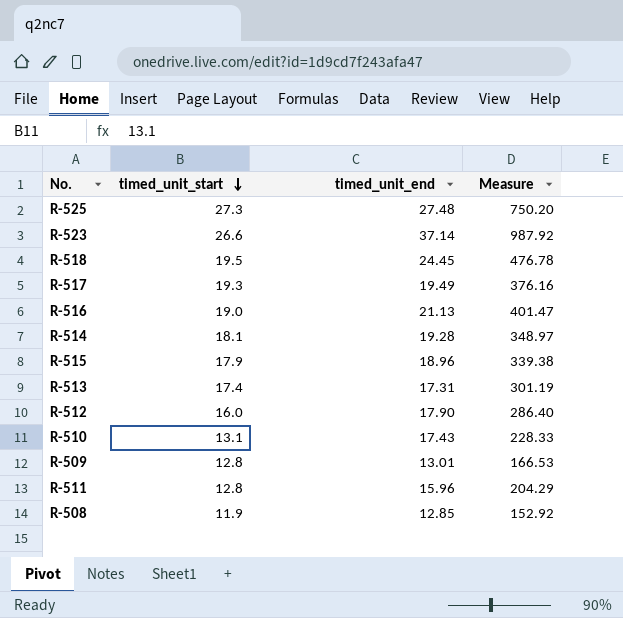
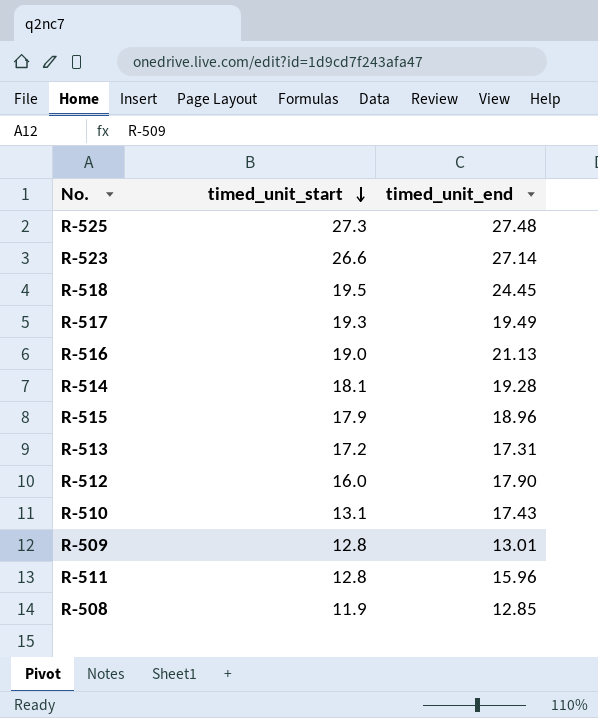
column Measure | formula: [timed_unit_start] * [timed_unit_end] -> none
R-523 | timed_unit_end: 37.14 -> 27.14
R-513 | timed_unit_start: 17.4 -> 17.2

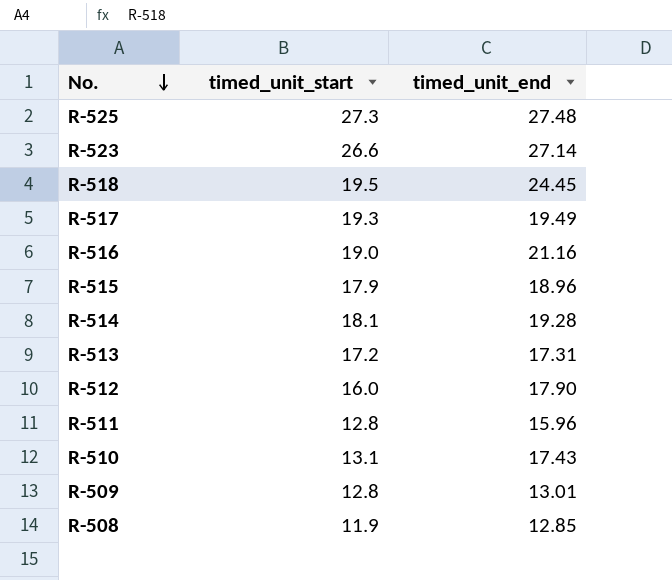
row order: timed_unit_start descending -> No. descending
R-516 | timed_unit_end: 21.13 -> 21.16

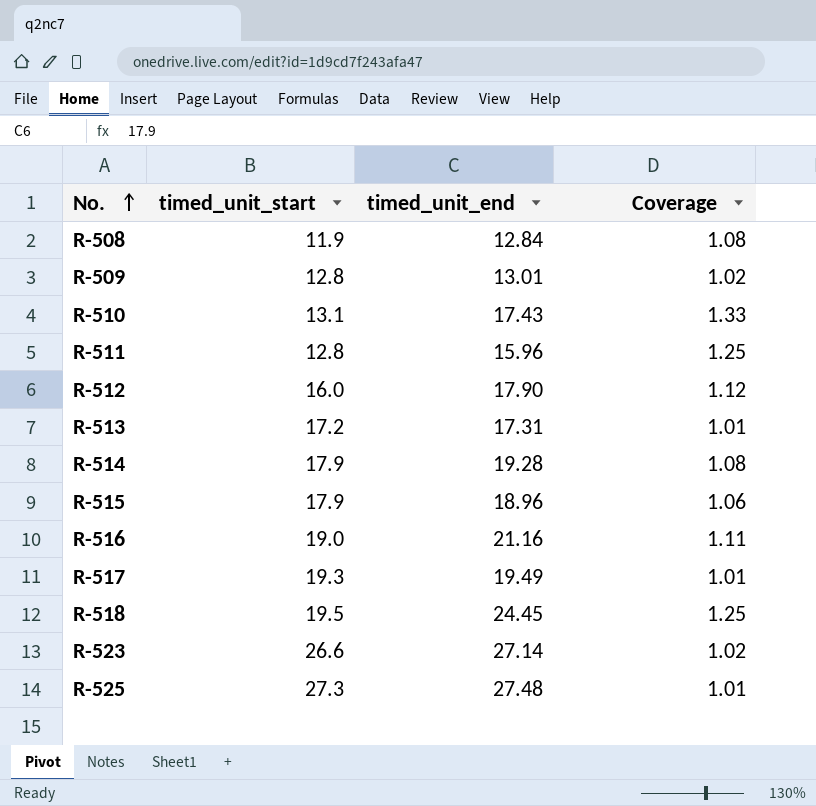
row order: No. descending -> No. ascending
column Coverage | formula: none -> [timed_unit_end] / [timed_unit_start]
R-508 | timed_unit_end: 12.85 -> 12.84
R-514 | timed_unit_start: 18.1 -> 17.9

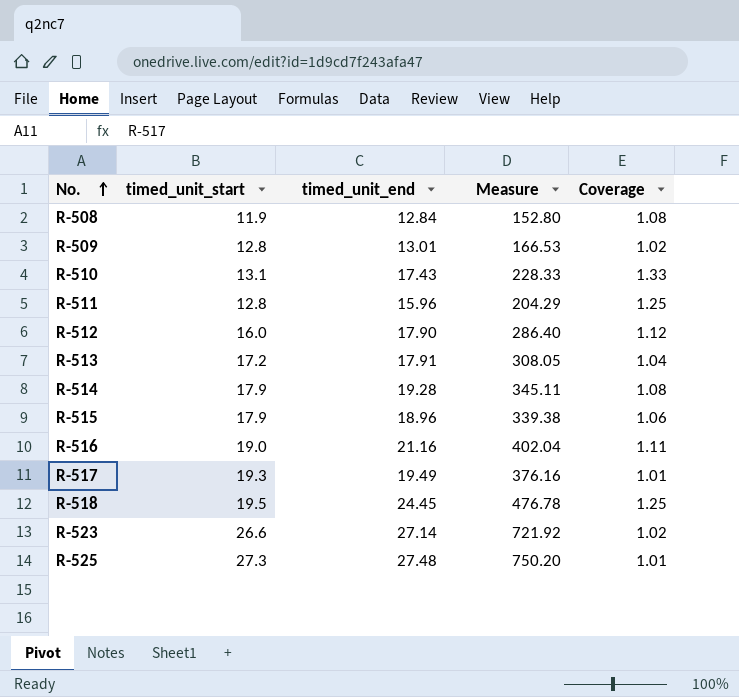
column Measure | formula: none -> [timed_unit_start] * [timed_unit_end]
R-513 | timed_unit_end: 17.31 -> 17.91
R-513 | Coverage: 1.01 -> 1.04

